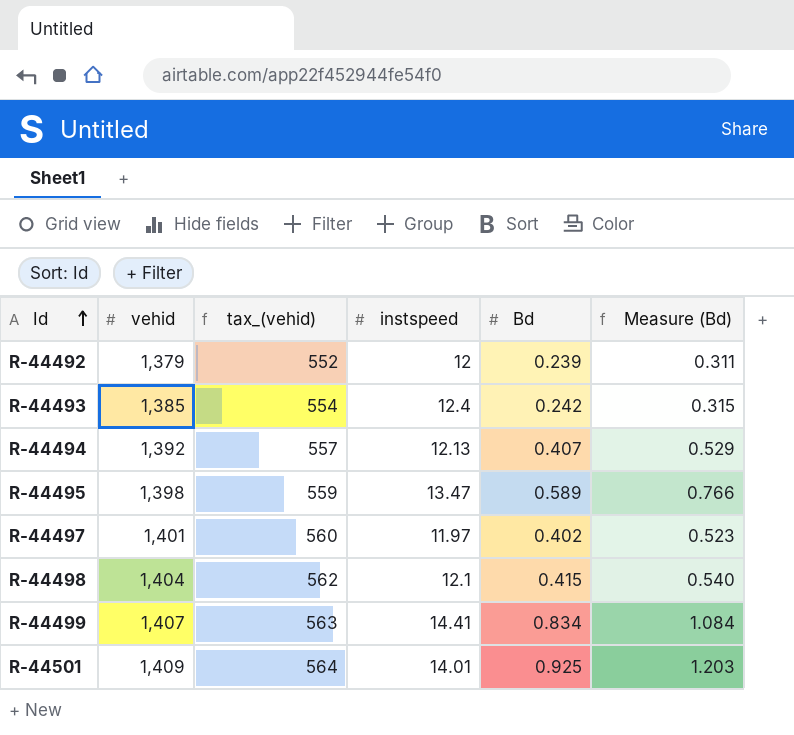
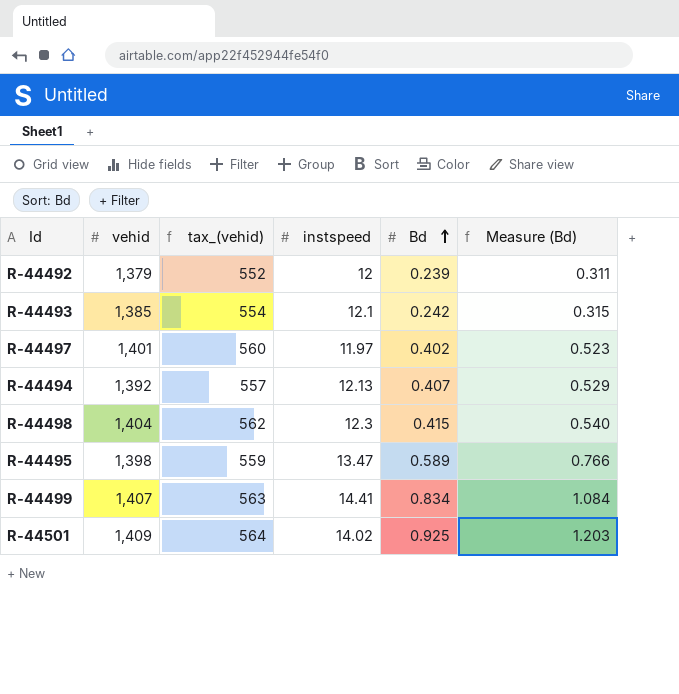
row order: Id ascending -> Bd ascending
R-44493 | instspeed: 12.4 -> 12.1
R-44498 | instspeed: 12.1 -> 12.3
R-44501 | instspeed: 14.01 -> 14.02

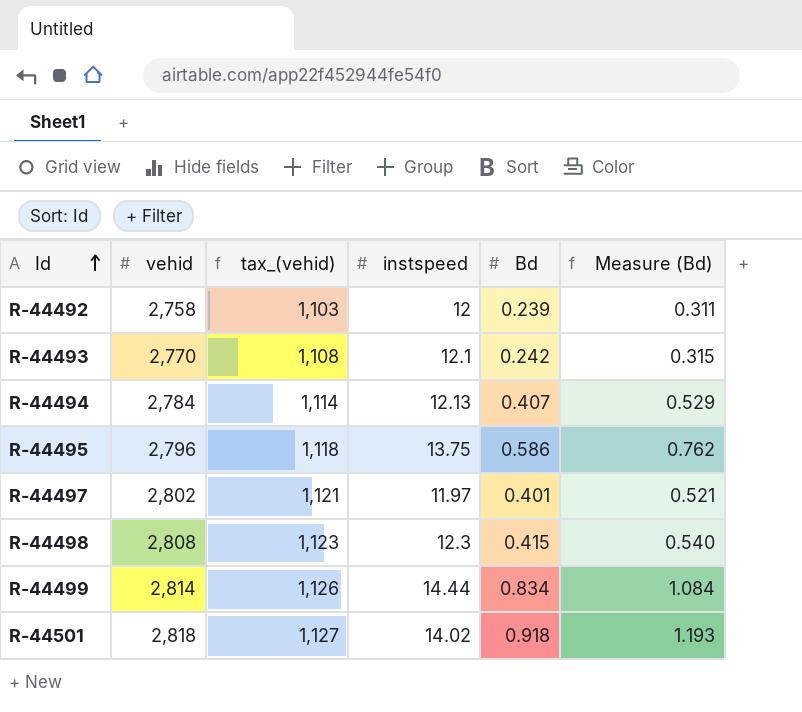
row order: Bd ascending -> Id ascending
R-44492 | vehid: 1,379 -> 2,758
R-44492 | tax_(vehid): 552 -> 1,103
R-44493 | vehid: 1,385 -> 2,770
R-44493 | tax_(vehid): 554 -> 1,108
R-44494 | vehid: 1,392 -> 2,784
R-44494 | tax_(vehid): 557 -> 1,114
R-44495 | vehid: 1,398 -> 2,796
R-44495 | tax_(vehid): 559 -> 1,118
R-44495 | instspeed: 13.47 -> 13.75
R-44495 | Bd: 0.589 -> 0.586
R-44495 | Measure (Bd): 0.766 -> 0.762
R-44497 | vehid: 1,401 -> 2,802
R-44497 | tax_(vehid): 560 -> 1,121
R-44497 | Bd: 0.402 -> 0.401
R-44497 | Measure (Bd): 0.523 -> 0.521
R-44498 | vehid: 1,404 -> 2,808
R-44498 | tax_(vehid): 562 -> 1,123
R-44499 | vehid: 1,407 -> 2,814
R-44499 | tax_(vehid): 563 -> 1,126
R-44499 | instspeed: 14.41 -> 14.44
R-44501 | vehid: 1,409 -> 2,818
R-44501 | tax_(vehid): 564 -> 1,127
R-44501 | Bd: 0.925 -> 0.918
R-44501 | Measure (Bd): 1.203 -> 1.193

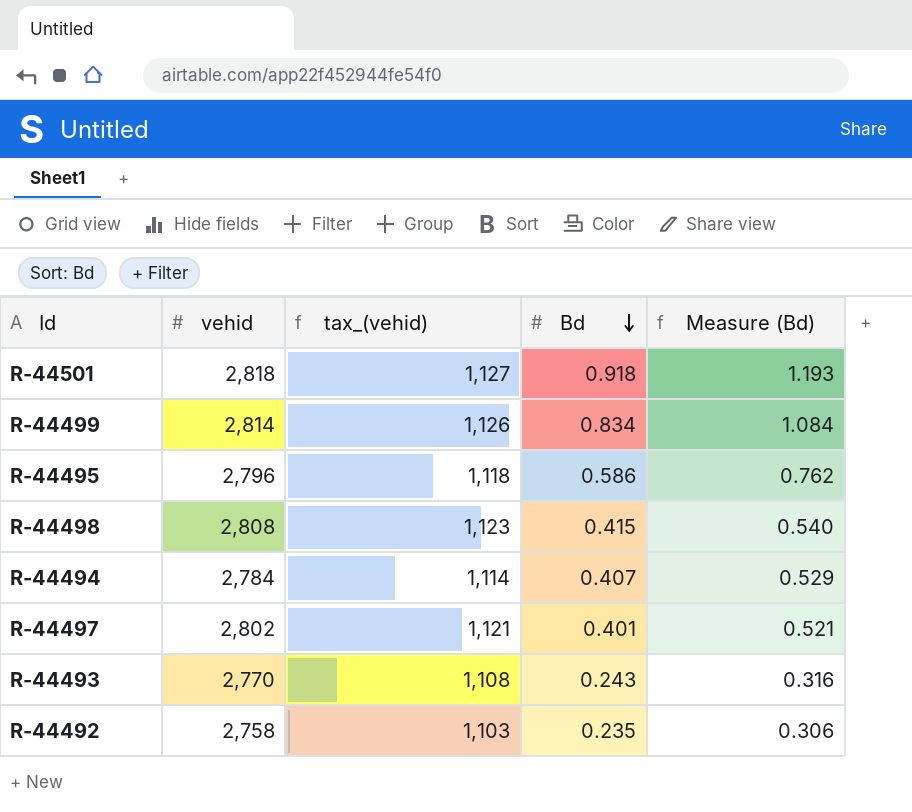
row order: Id ascending -> Bd descending
column instspeed | position: 4 -> none
R-44493 | Bd: 0.242 -> 0.243
R-44493 | Measure (Bd): 0.315 -> 0.316
R-44492 | Bd: 0.239 -> 0.235
R-44492 | Measure (Bd): 0.311 -> 0.306

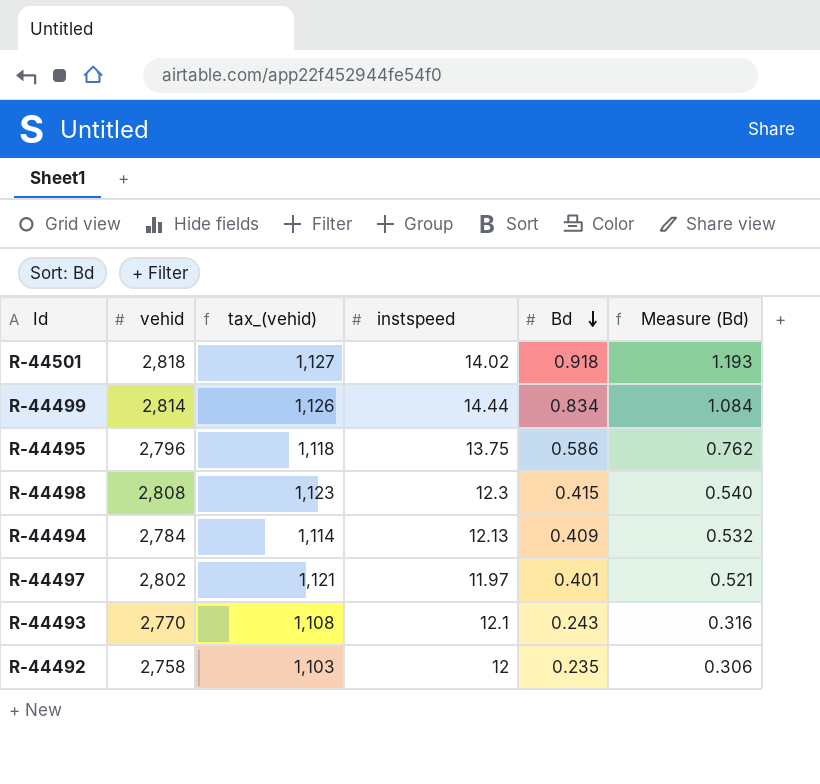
column instspeed | position: none -> 4
R-44494 | Bd: 0.407 -> 0.409
R-44494 | Measure (Bd): 0.529 -> 0.532

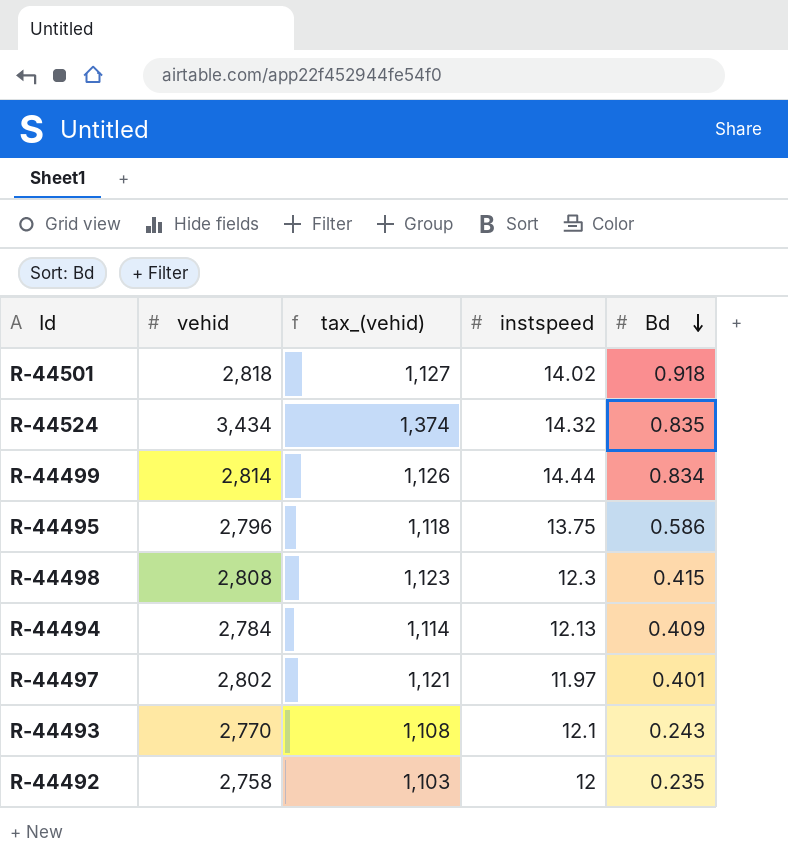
column Measure (Bd) | formula: [Bd] * 1.3 -> none
row R-44524: none -> 3,434 | 1,374 | 14.32 | 0.835

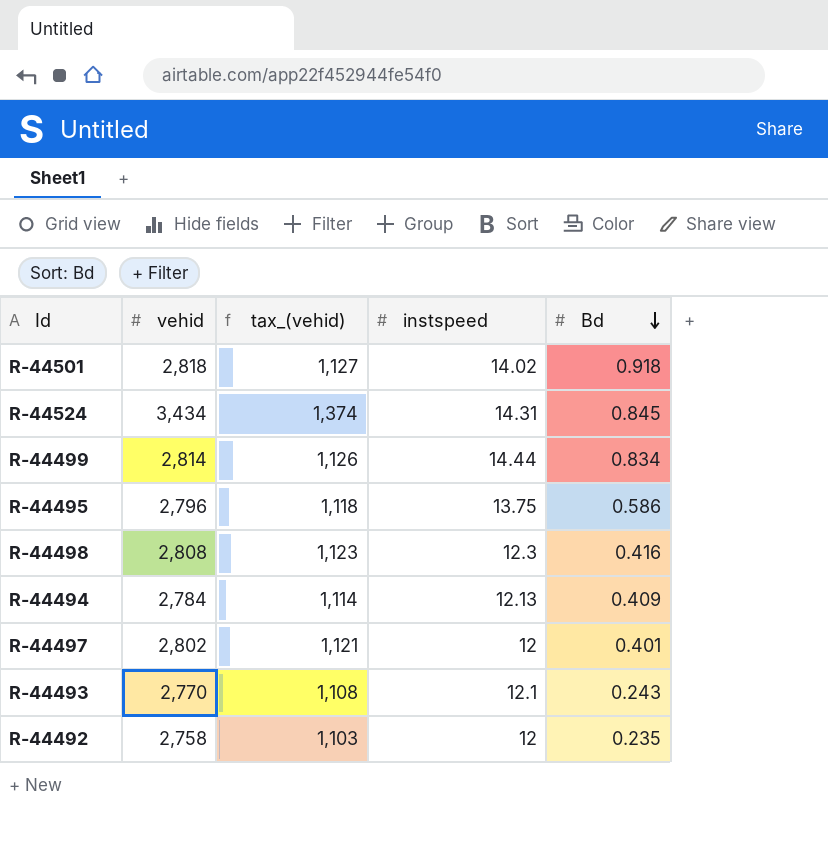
R-44524 | instspeed: 14.32 -> 14.31
R-44524 | Bd: 0.835 -> 0.845
R-44498 | Bd: 0.415 -> 0.416
R-44497 | instspeed: 11.97 -> 12

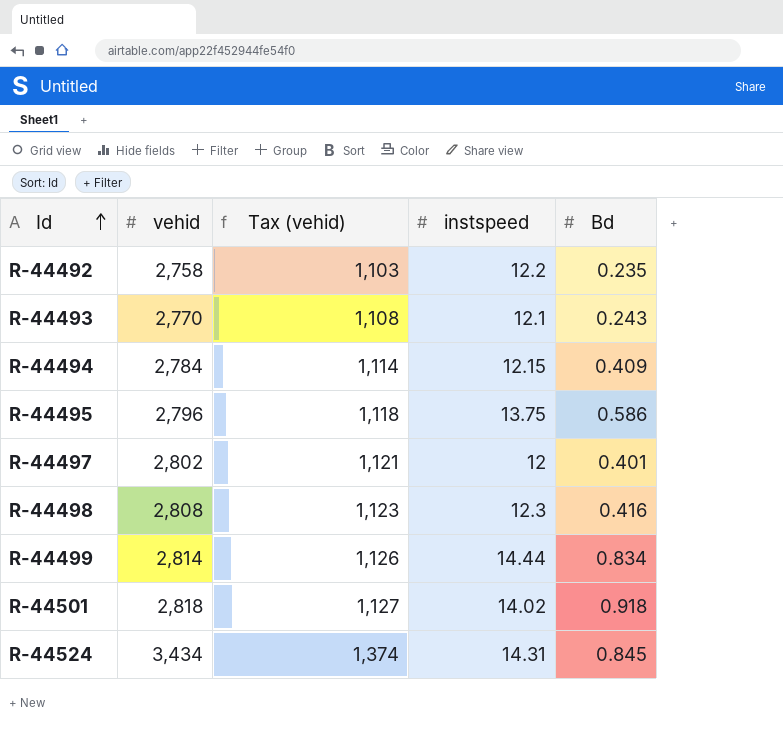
row order: Bd descending -> Id ascending
column name: tax_(vehid) -> Tax (vehid)
R-44492 | instspeed: 12 -> 12.2
R-44494 | instspeed: 12.13 -> 12.15

